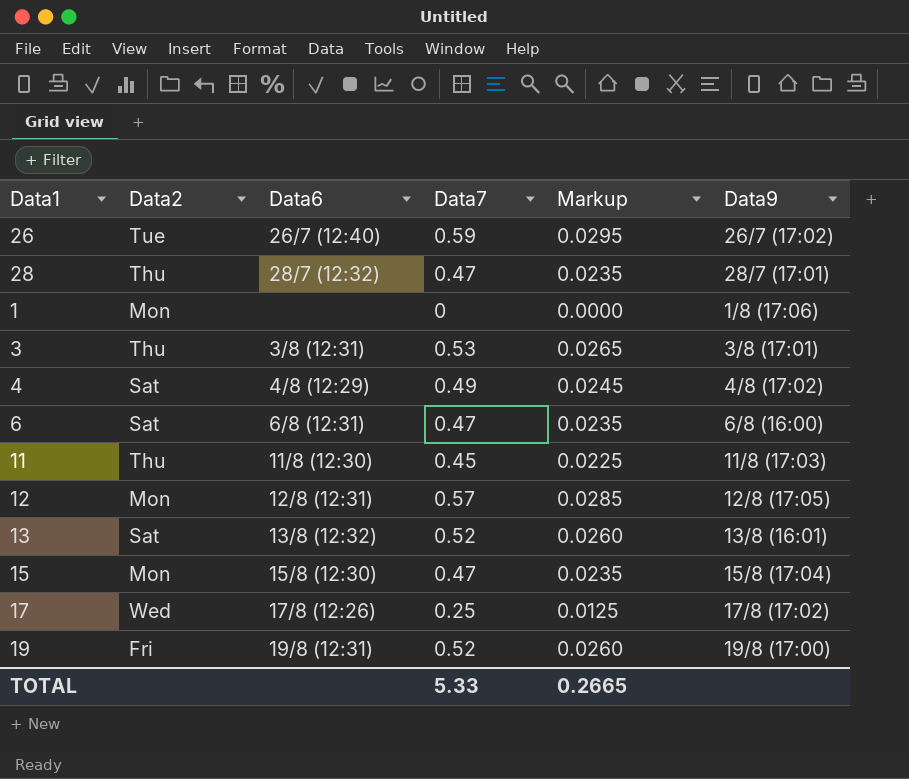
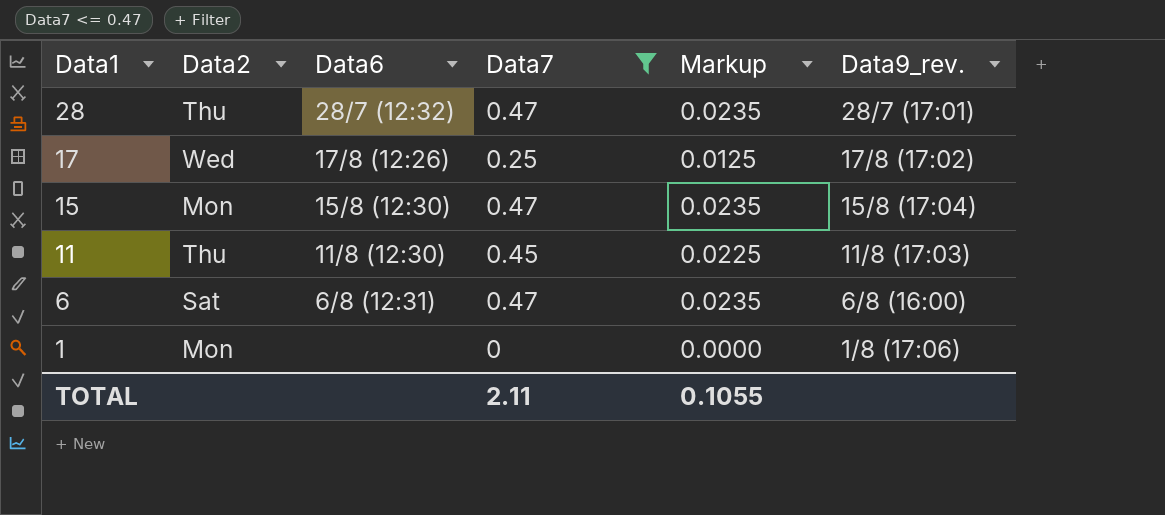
filter: none -> Data7 <= 0.47
row order: none -> Data1 descending
column name: Data9 -> Data9_rev.
TOTAL | Data7: 5.33 -> 2.11
TOTAL | Markup: 0.2665 -> 0.1055

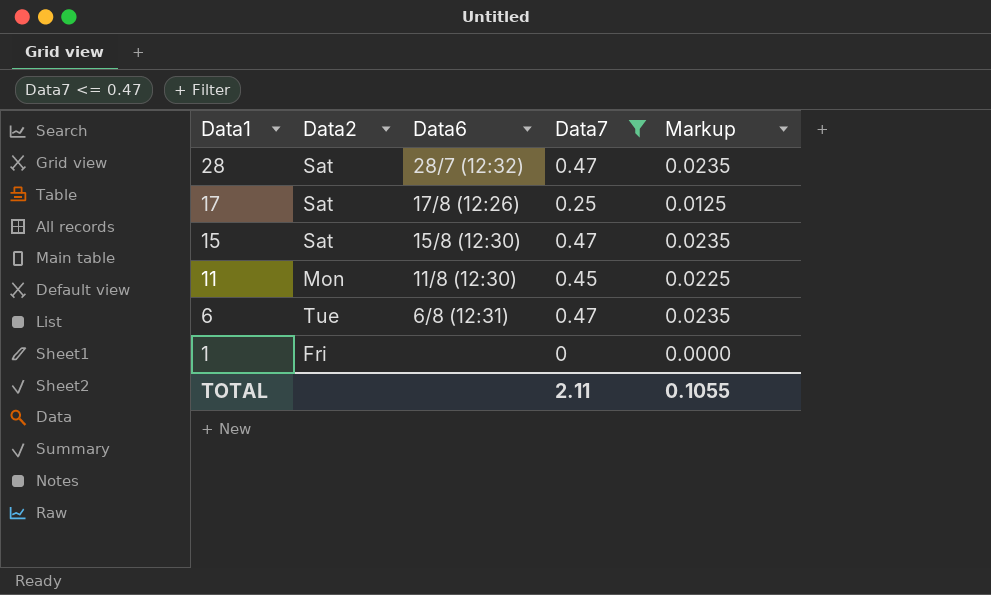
column Data9_rev. | position: 6 -> none
28 | Data2: Thu -> Sat
17 | Data2: Wed -> Sat
15 | Data2: Mon -> Sat
11 | Data2: Thu -> Mon
6 | Data2: Sat -> Tue
1 | Data2: Mon -> Fri

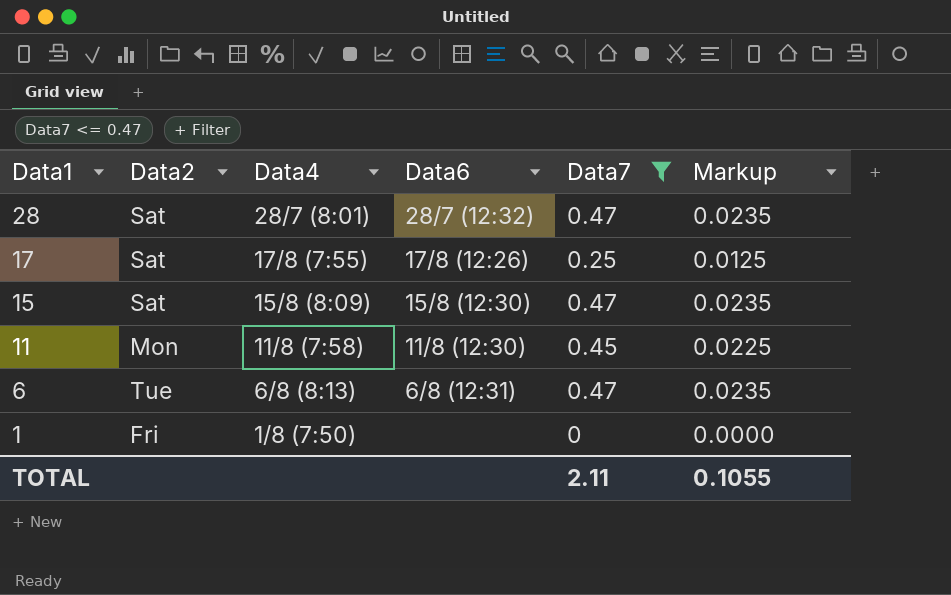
column Data4 | position: none -> 3

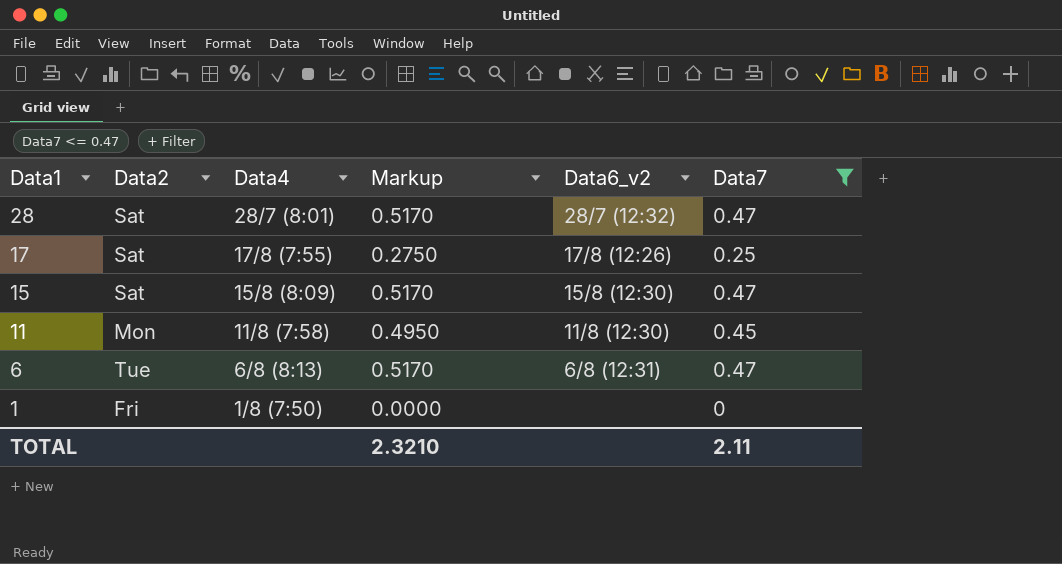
column Markup | formula: [Data7] * 0.05 -> [Data7] * 1.1
column Markup | position: 6 -> 4
column name: Data6 -> Data6_v2
TOTAL | Markup: 0.1055 -> 2.3210

